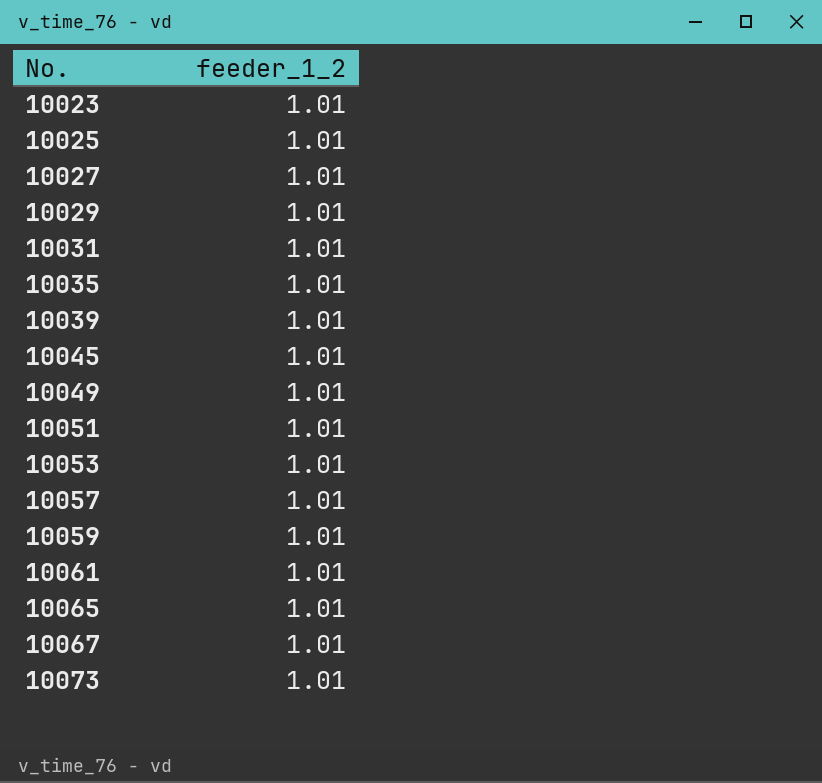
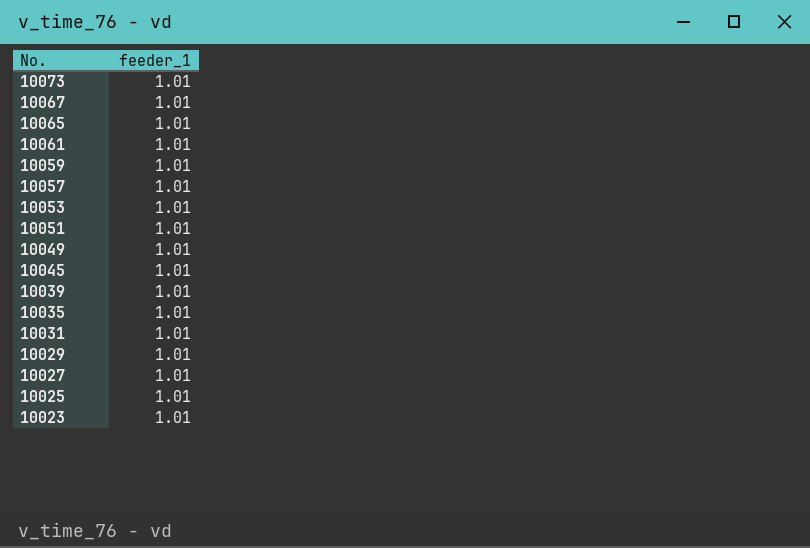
row order: No. ascending -> No. descending
column name: feeder_1_2 -> feeder_1

